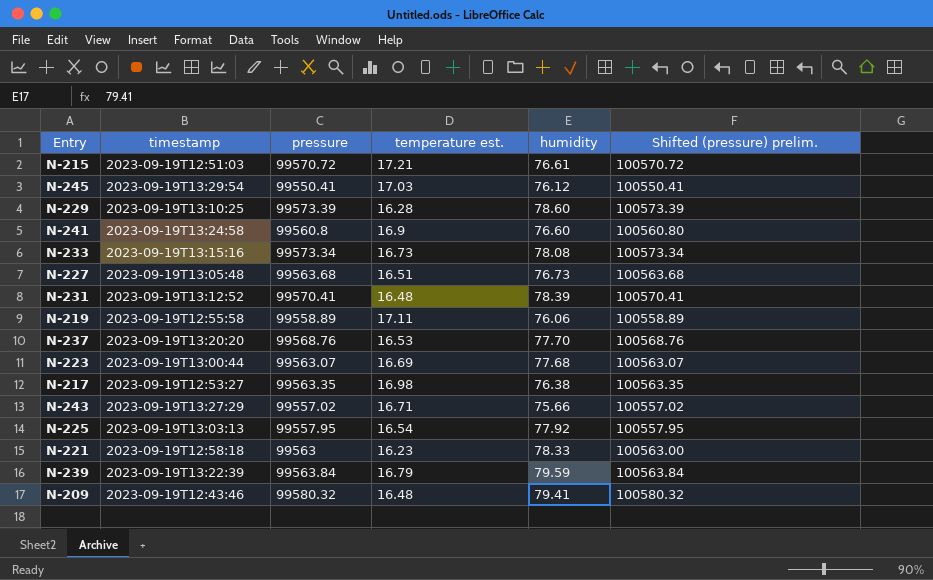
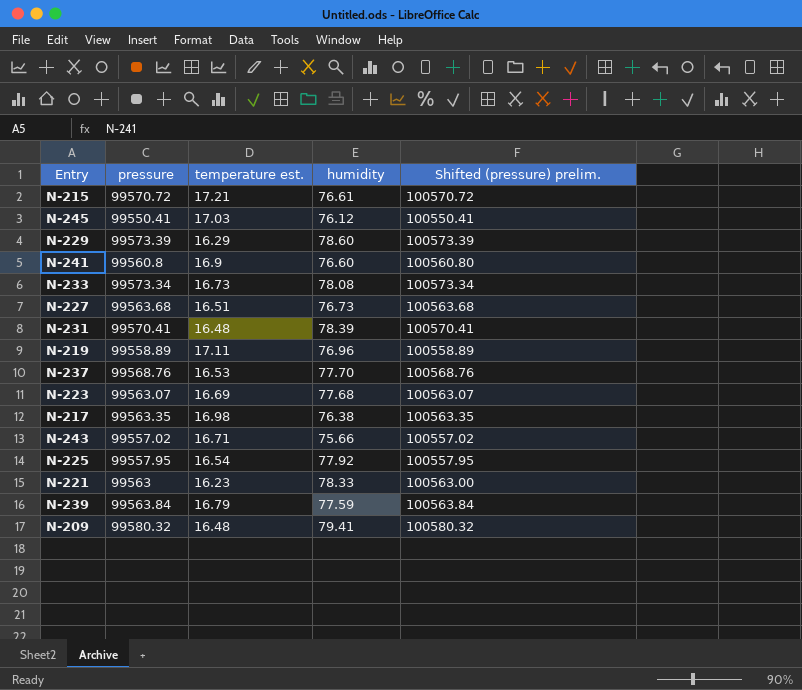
column timestamp | position: 2 -> none
N-229 | temperature est.: 16.28 -> 16.29
N-219 | humidity: 76.06 -> 76.96
N-239 | humidity: 79.59 -> 77.59

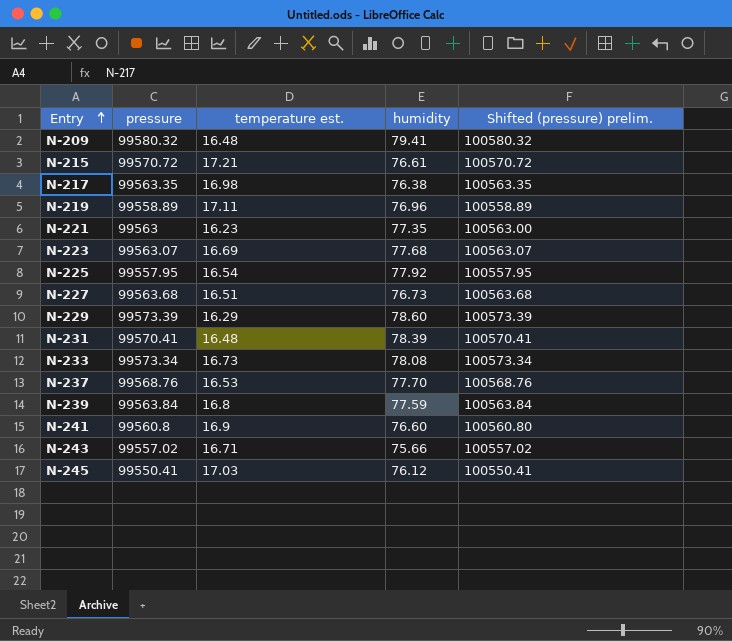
row order: none -> Entry ascending
N-221 | humidity: 78.33 -> 77.35
N-239 | temperature est.: 16.79 -> 16.8

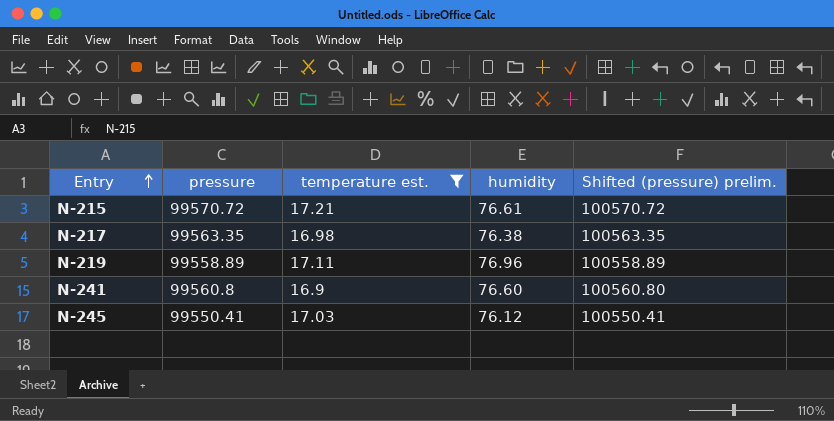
filter: none -> temperature est. >= 16.9

